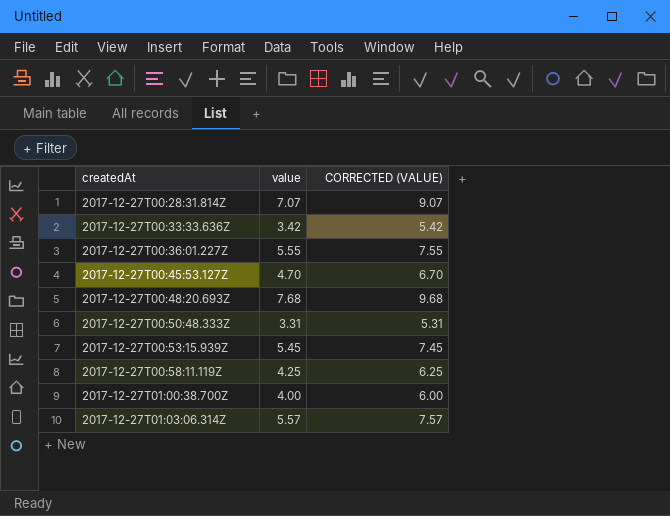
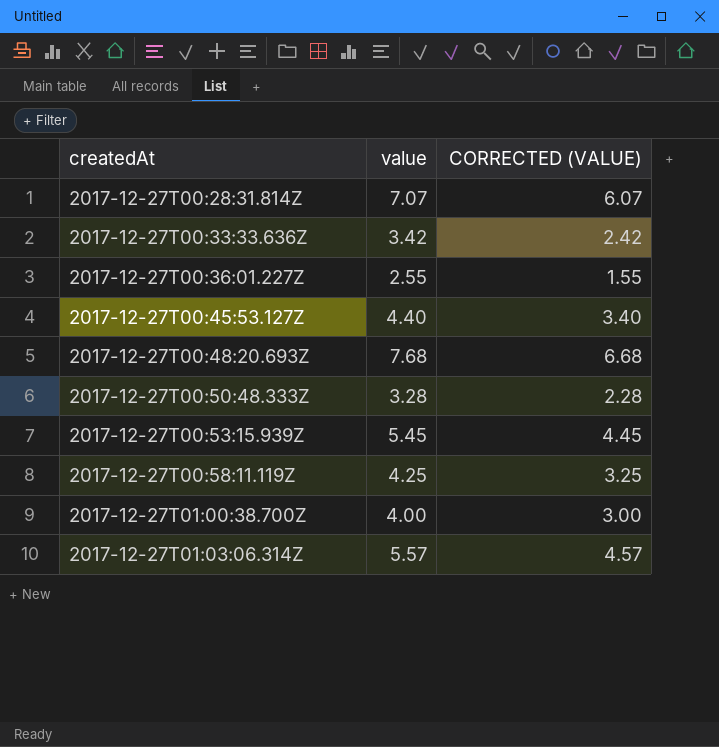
column CORRECTED (VALUE) | formula: [value] + 2 -> [value] - 1
2017-12-27T00:36:01.227Z | value: 5.55 -> 2.55
2017-12-27T00:45:53.127Z | value: 4.70 -> 4.40
2017-12-27T00:50:48.333Z | value: 3.31 -> 3.28

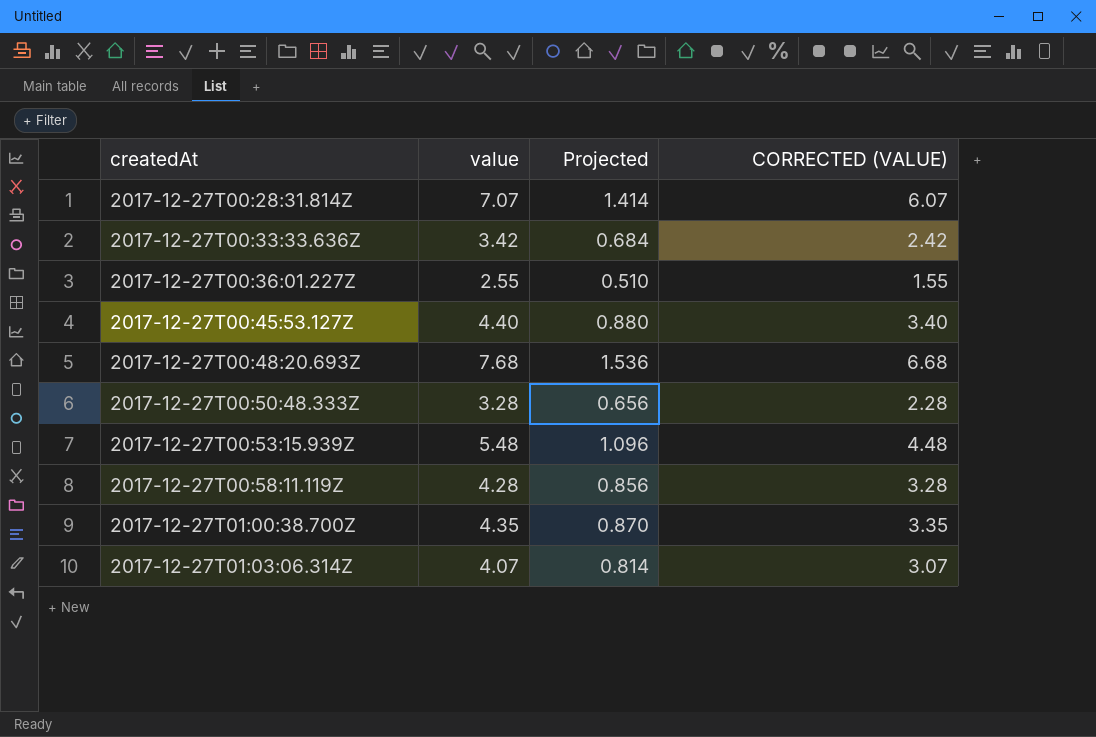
column Projected | formula: none -> [value] * 0.2
2017-12-27T00:53:15.939Z | value: 5.45 -> 5.48
2017-12-27T00:53:15.939Z | CORRECTED (VALUE): 4.45 -> 4.48
2017-12-27T00:58:11.119Z | value: 4.25 -> 4.28
2017-12-27T00:58:11.119Z | CORRECTED (VALUE): 3.25 -> 3.28
2017-12-27T01:00:38.700Z | value: 4.00 -> 4.35
2017-12-27T01:00:38.700Z | CORRECTED (VALUE): 3.00 -> 3.35
2017-12-27T01:03:06.314Z | value: 5.57 -> 4.07
2017-12-27T01:03:06.314Z | CORRECTED (VALUE): 4.57 -> 3.07

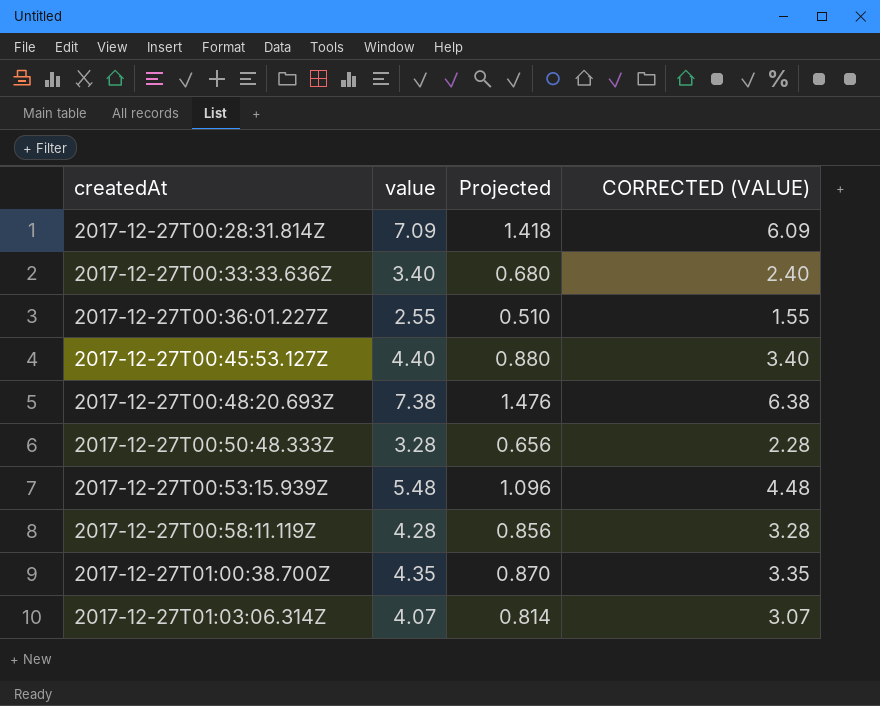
2017-12-27T00:28:31.814Z | value: 7.07 -> 7.09
2017-12-27T00:28:31.814Z | Projected: 1.414 -> 1.418
2017-12-27T00:28:31.814Z | CORRECTED (VALUE): 6.07 -> 6.09
2017-12-27T00:33:33.636Z | value: 3.42 -> 3.40
2017-12-27T00:33:33.636Z | Projected: 0.684 -> 0.680
2017-12-27T00:33:33.636Z | CORRECTED (VALUE): 2.42 -> 2.40
2017-12-27T00:48:20.693Z | value: 7.68 -> 7.38
2017-12-27T00:48:20.693Z | Projected: 1.536 -> 1.476
2017-12-27T00:48:20.693Z | CORRECTED (VALUE): 6.68 -> 6.38

